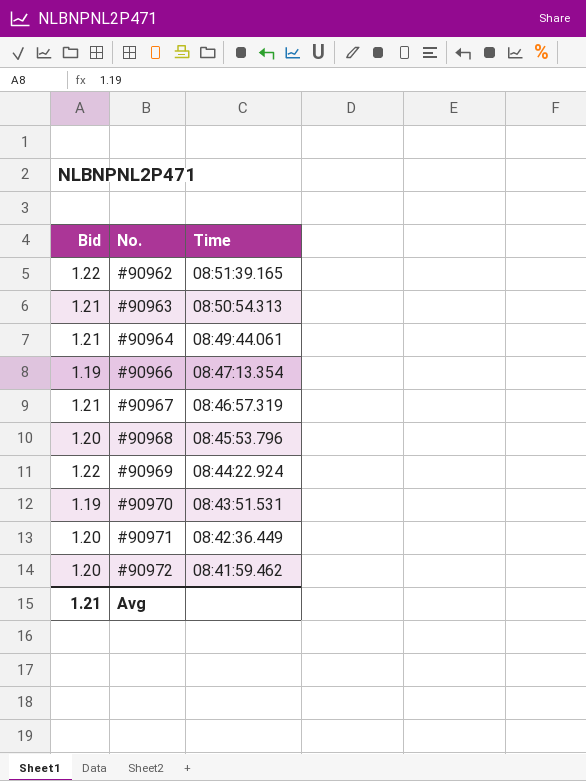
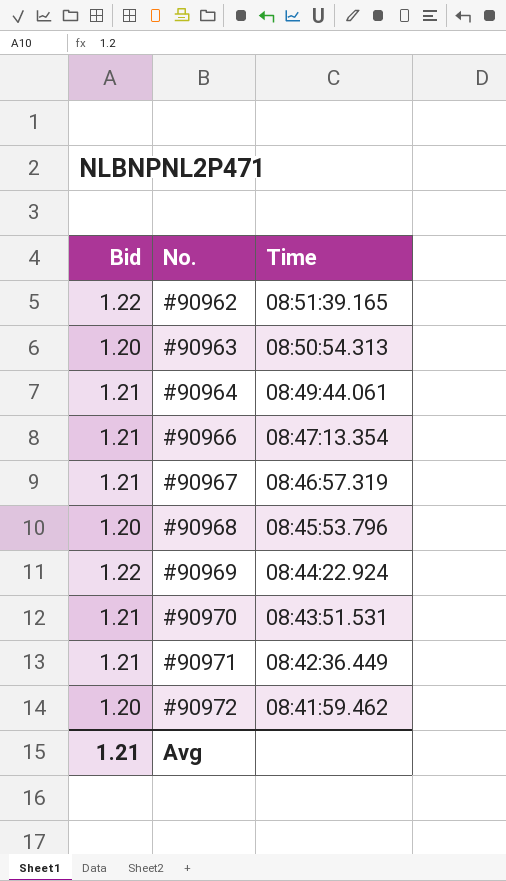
#90963 | Bid: 1.21 -> 1.20
#90966 | Bid: 1.19 -> 1.21
#90970 | Bid: 1.19 -> 1.21
#90971 | Bid: 1.20 -> 1.21

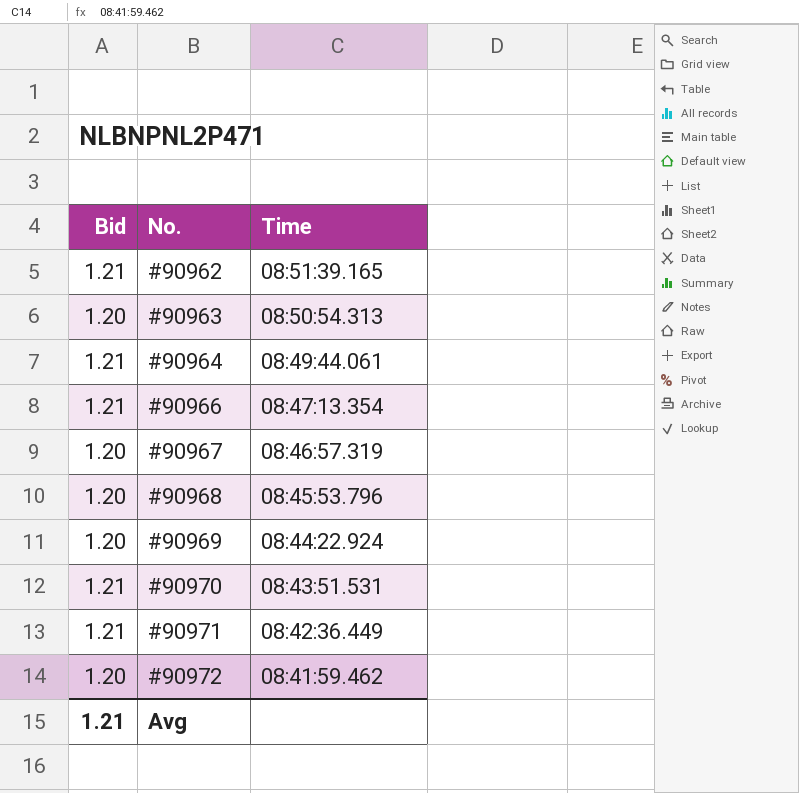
#90962 | Bid: 1.22 -> 1.21
#90967 | Bid: 1.21 -> 1.20
#90969 | Bid: 1.22 -> 1.20

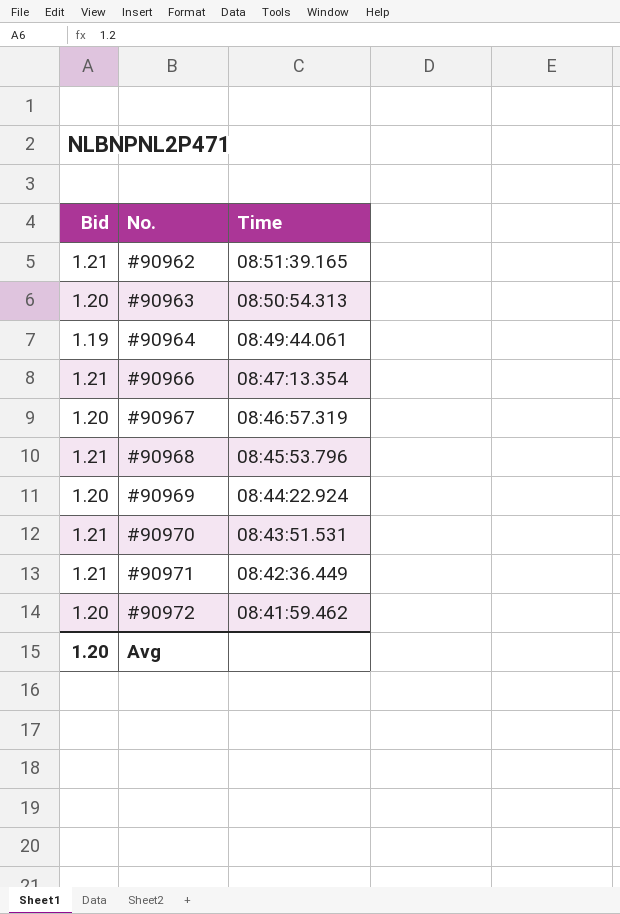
#90964 | Bid: 1.21 -> 1.19
#90968 | Bid: 1.20 -> 1.21
Avg | Bid: 1.21 -> 1.20

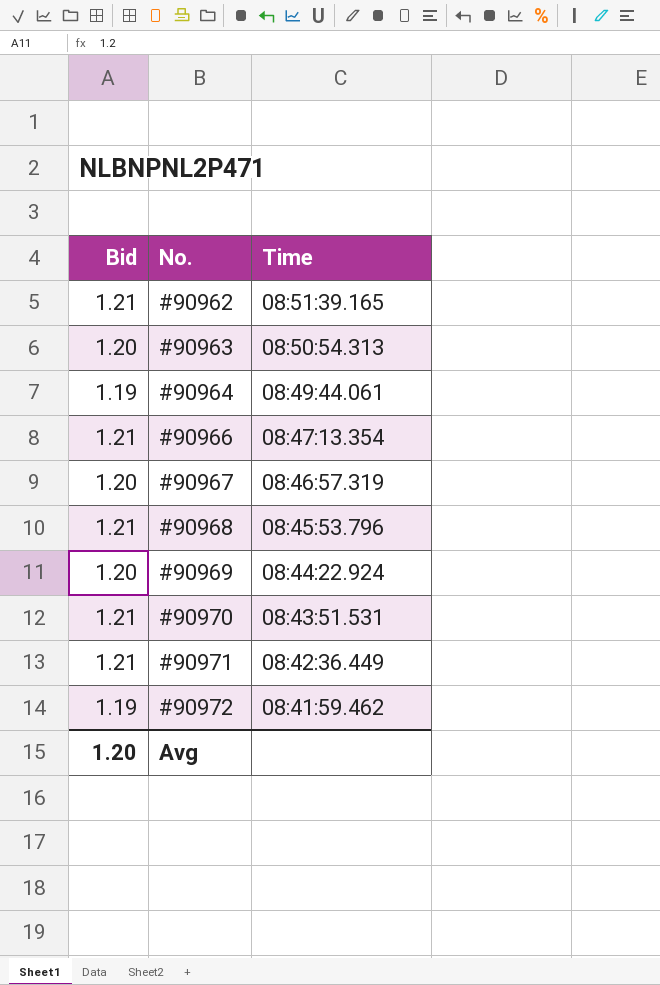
#90972 | Bid: 1.20 -> 1.19

